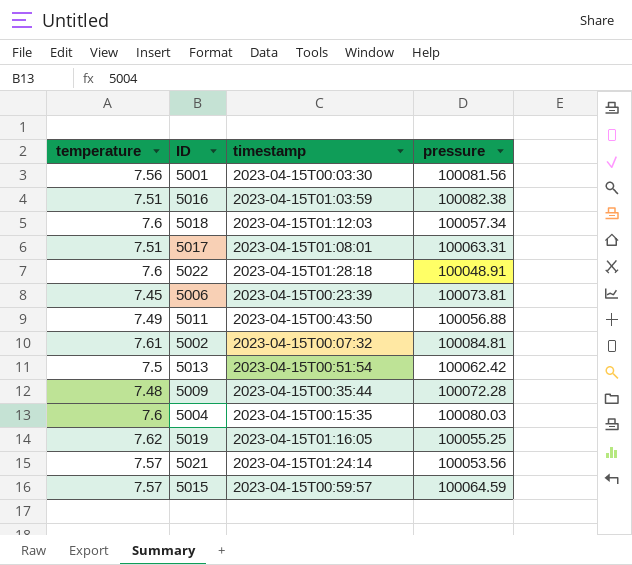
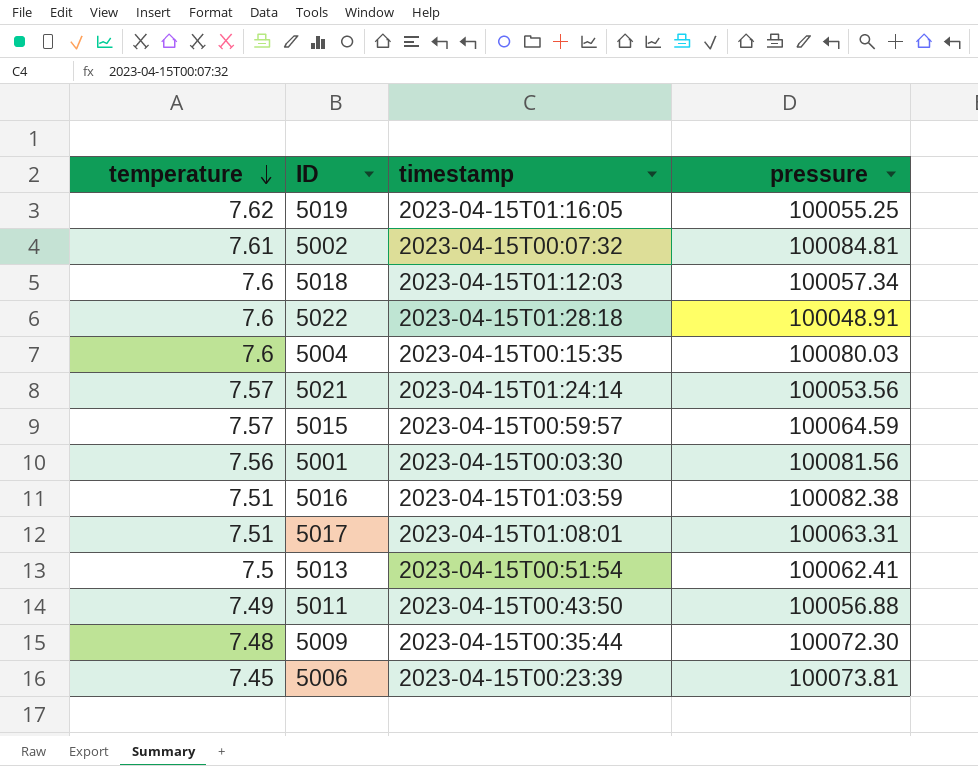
row order: none -> temperature descending
5013 | pressure: 100062.42 -> 100062.41
5009 | pressure: 100072.28 -> 100072.30

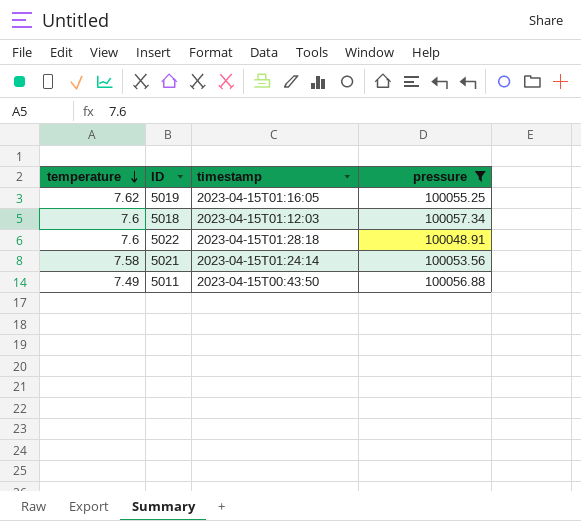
filter: none -> pressure <= 100057.34
5021 | temperature: 7.57 -> 7.58

